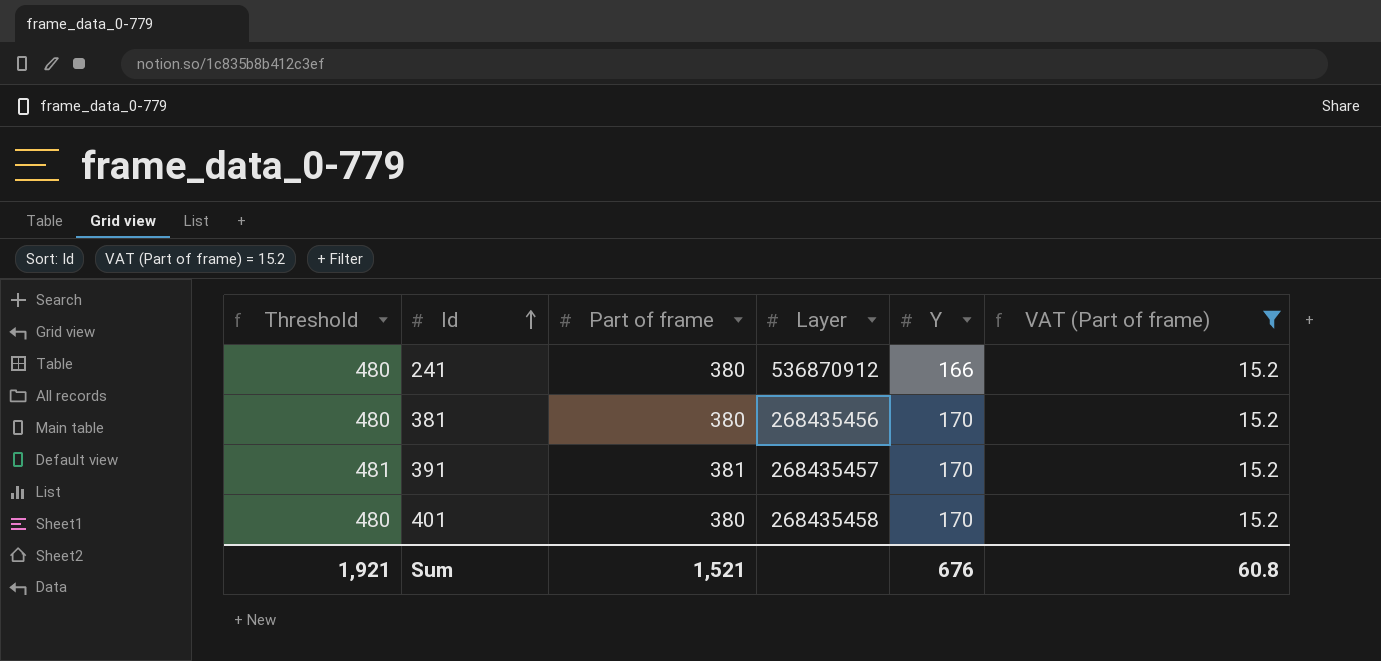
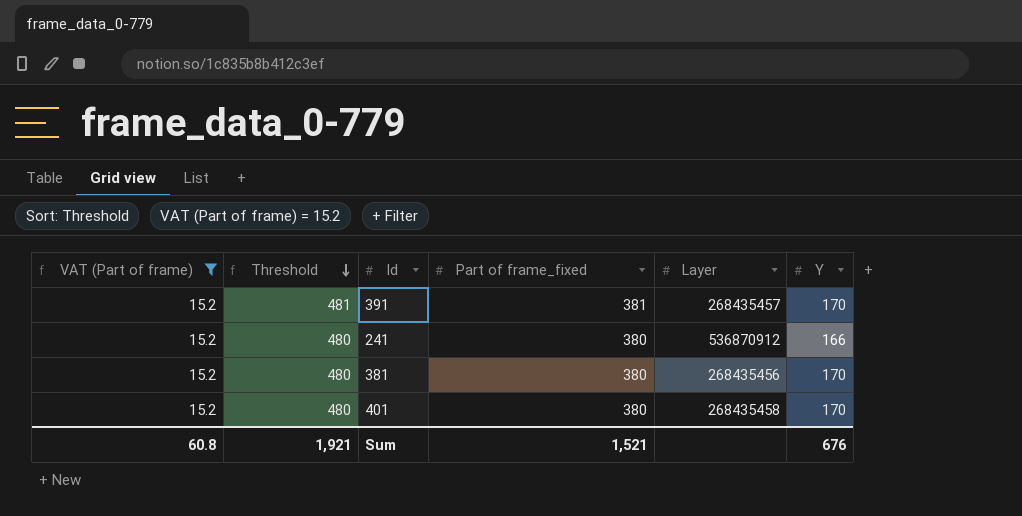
row order: Id ascending -> Threshold descending
column VAT (Part of frame) | position: 6 -> 1
column name: Part of frame -> Part of frame_fixed

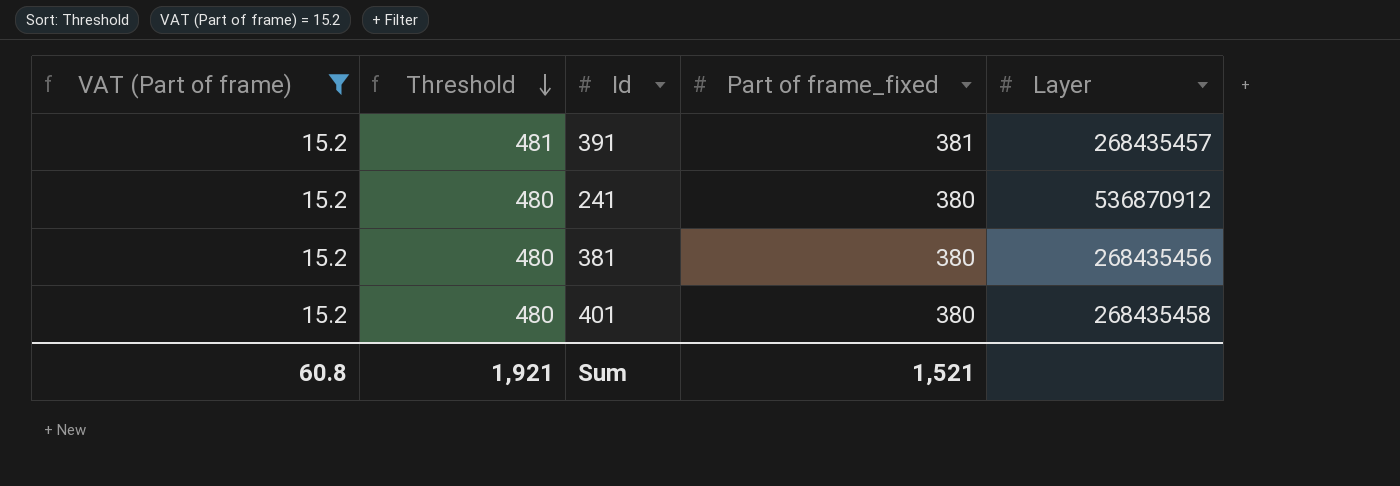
column Y | position: 6 -> none

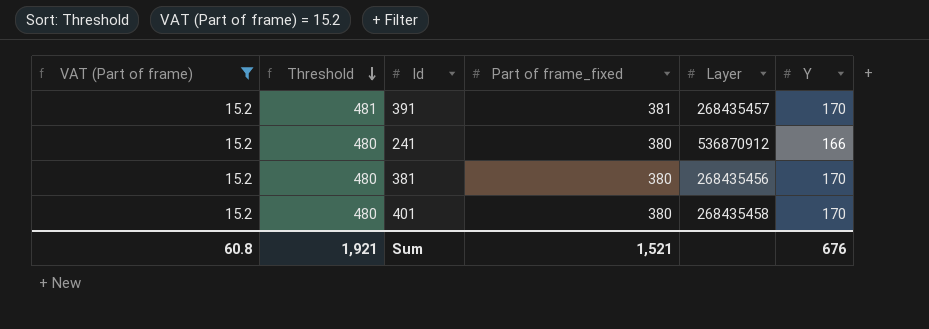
column Y | position: none -> 6

